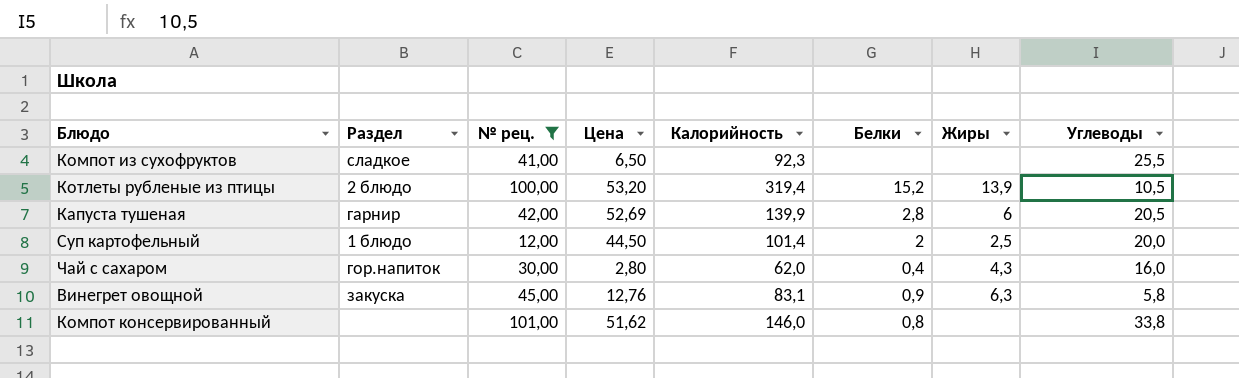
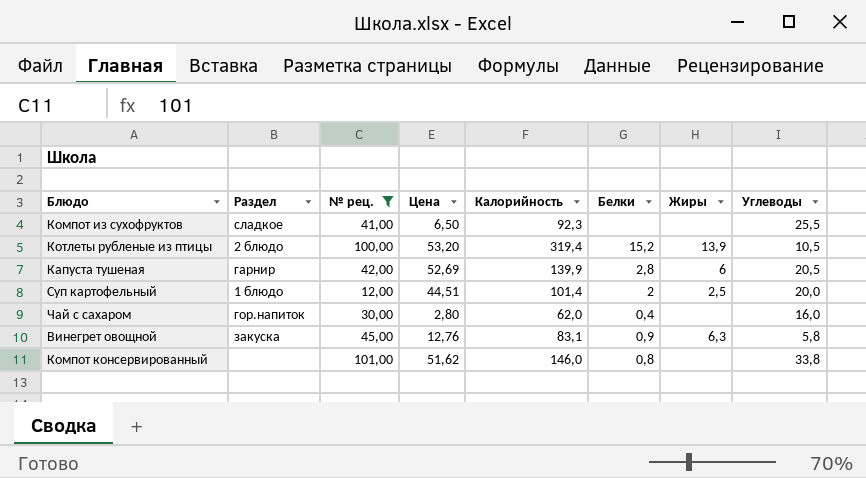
Суп картофельный | Цена: 44,50 -> 44,51
Чай с сахаром | Жиры: 4,3 -> none

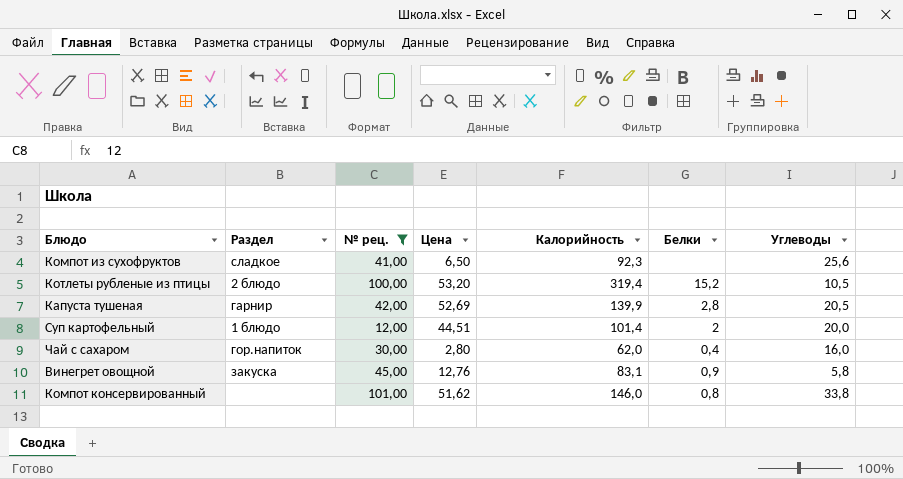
column Жиры | position: 7 -> none
Компот из сухофруктов | Углеводы: 25,5 -> 25,6

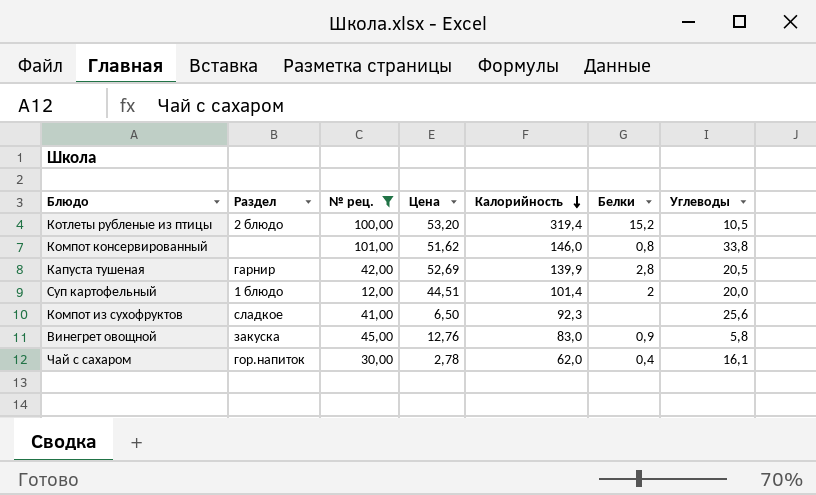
row order: none -> Калорийность descending
Винегрет овощной | Калорийность: 83,1 -> 83,0
Чай с сахаром | Цена: 2,80 -> 2,78
Чай с сахаром | Углеводы: 16,0 -> 16,1

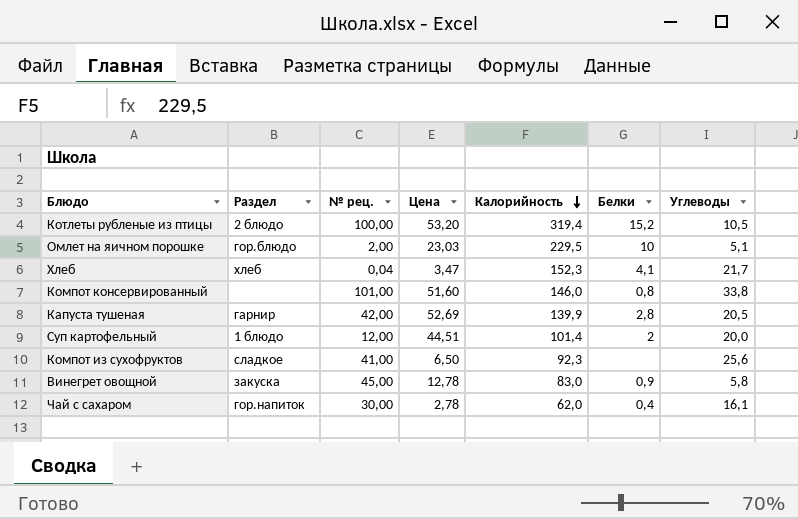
filter: № рец. >= 12,00 -> none
Компот консервированный | Цена: 51,62 -> 51,60
Винегрет овощной | Цена: 12,76 -> 12,78

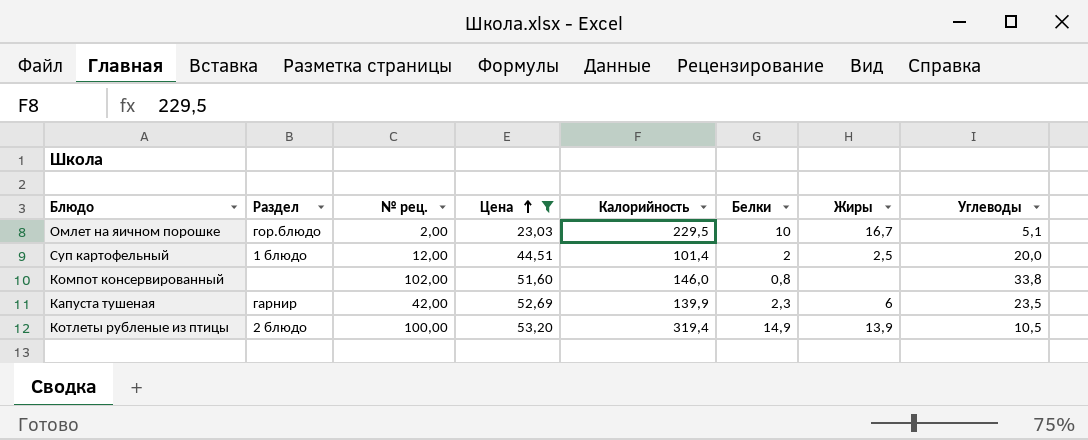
filter: none -> Цена >= 23,03
row order: Калорийность descending -> Цена ascending
column Жиры | position: none -> 7
Компот консервированный | № рец.: 101,00 -> 102,00
Капуста тушеная | Белки: 2,8 -> 2,3
Капуста тушеная | Углеводы: 20,5 -> 23,5
Котлеты рубленые из птицы | Белки: 15,2 -> 14,9

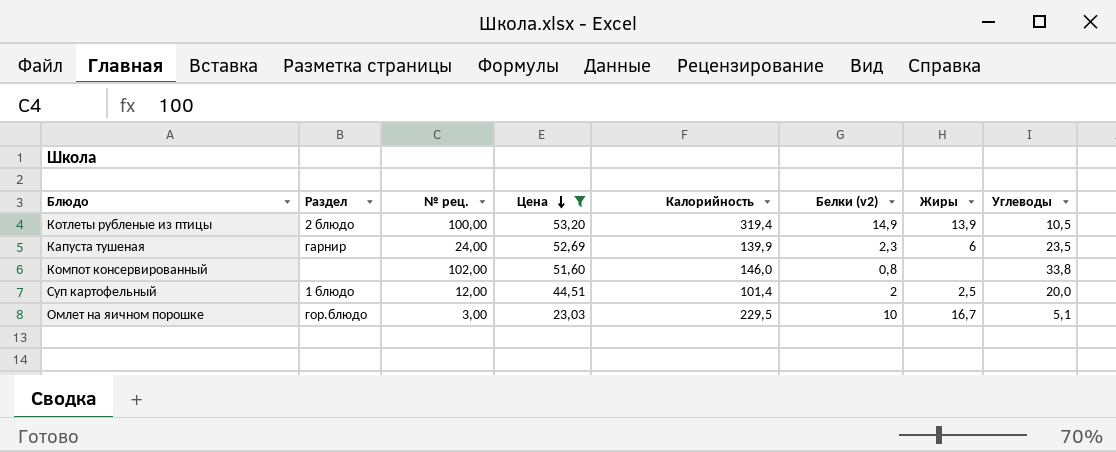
row order: Цена ascending -> Цена descending
column name: Белки -> Белки (v2)
Капуста тушеная | № рец.: 42,00 -> 24,00
Омлет на яичном порошке | № рец.: 2,00 -> 3,00

